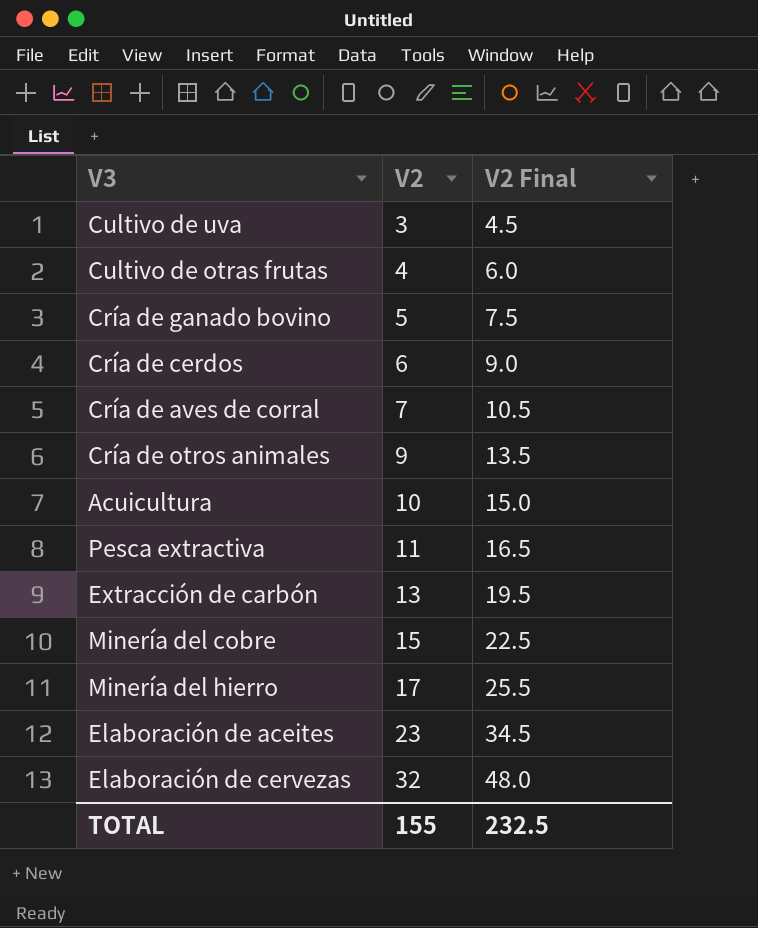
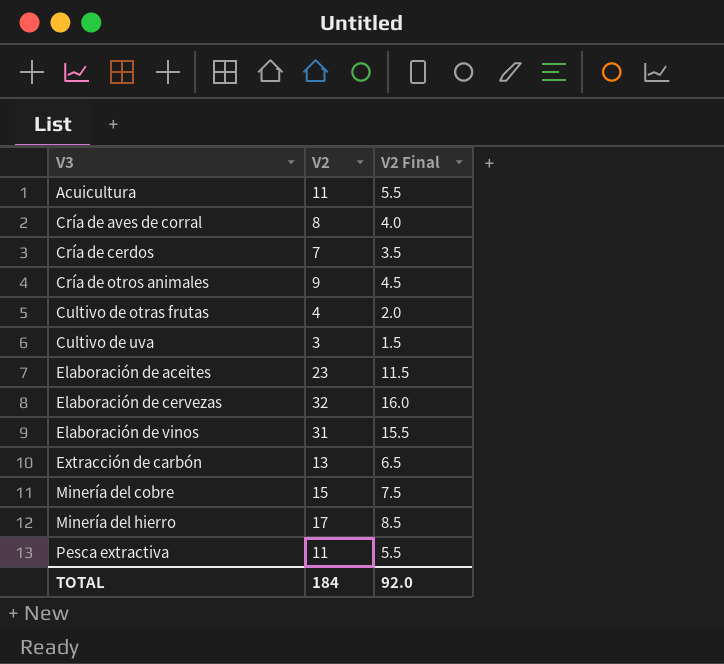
row order: V2 ascending -> V3 ascending
column V2 Final | formula: [V2] * 1.5 -> [V2] * 0.5
row Cría de ganado bovino: 5 | 7.5 -> none
Acuicultura | V2: 10 -> 11
Cría de aves de corral | V2: 7 -> 8
Cría de cerdos | V2: 6 -> 7
row Elaboración de vinos: none -> 31 | 15.5
TOTAL | V2: 155 -> 184
TOTAL | V2 Final: 232.5 -> 92.0

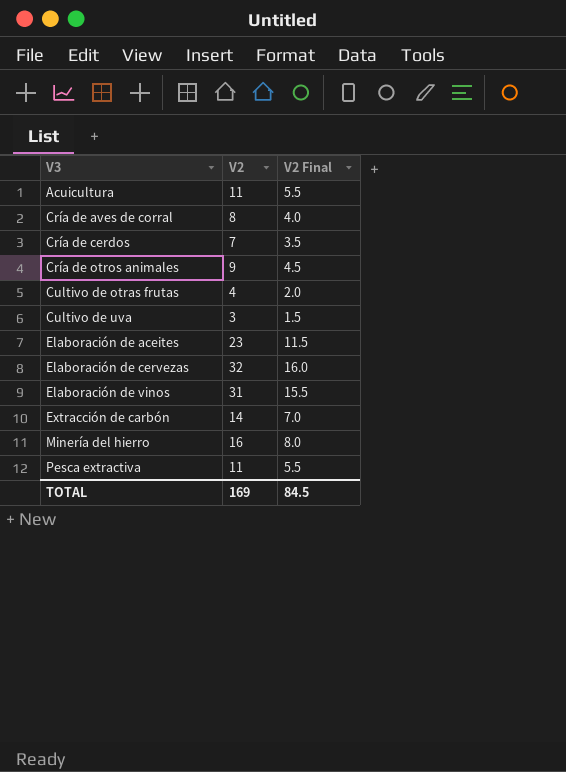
row Minería del cobre: 15 | 7.5 -> none
Extracción de carbón | V2: 13 -> 14
Extracción de carbón | V2 Final: 6.5 -> 7.0
Minería del hierro | V2: 17 -> 16
Minería del hierro | V2 Final: 8.5 -> 8.0
TOTAL | V2: 184 -> 169
TOTAL | V2 Final: 92.0 -> 84.5

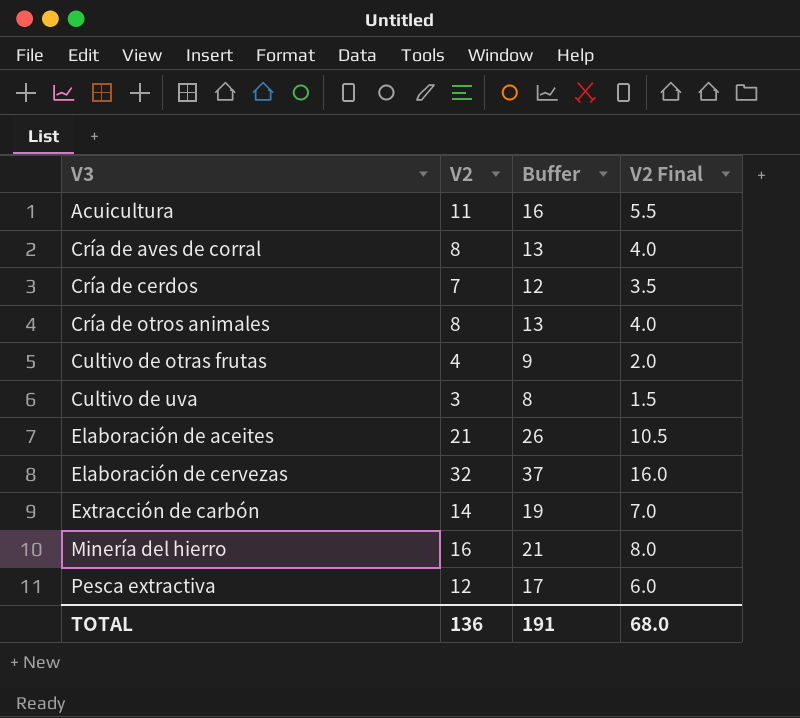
column Buffer | formula: none -> [V2] + 5
row Elaboración de vinos: 31 | 15.5 -> none
Cría de otros animales | V2: 9 -> 8
Cría de otros animales | V2 Final: 4.5 -> 4.0
Elaboración de aceites | V2: 23 -> 21
Elaboración de aceites | V2 Final: 11.5 -> 10.5
Pesca extractiva | V2: 11 -> 12
Pesca extractiva | V2 Final: 5.5 -> 6.0
TOTAL | V2: 169 -> 136
TOTAL | V2 Final: 84.5 -> 68.0

